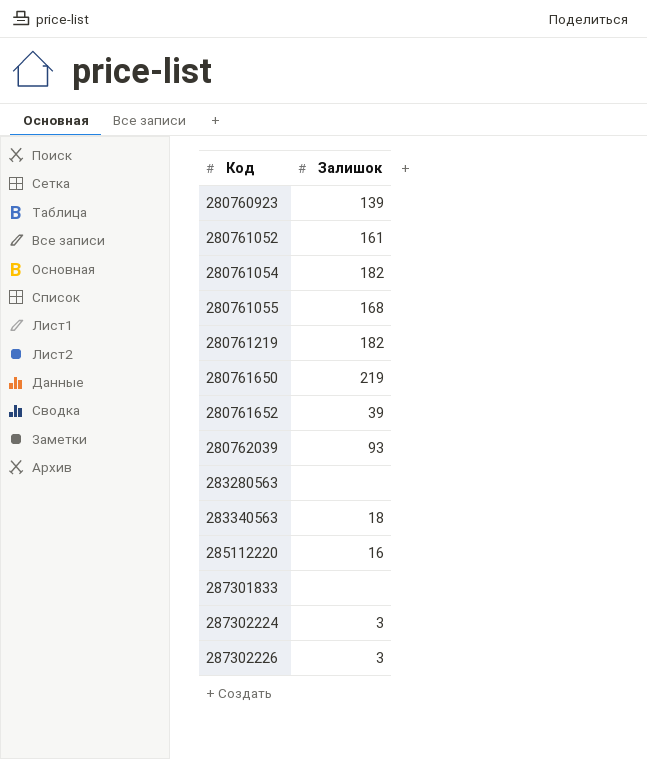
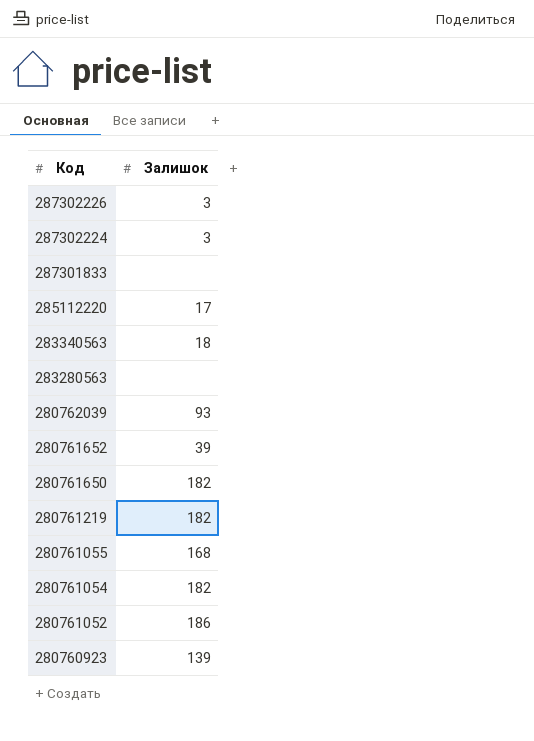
row order: Код ascending -> Код descending
285112220 | Залишок: 16 -> 17
280761650 | Залишок: 219 -> 182
280761052 | Залишок: 161 -> 186

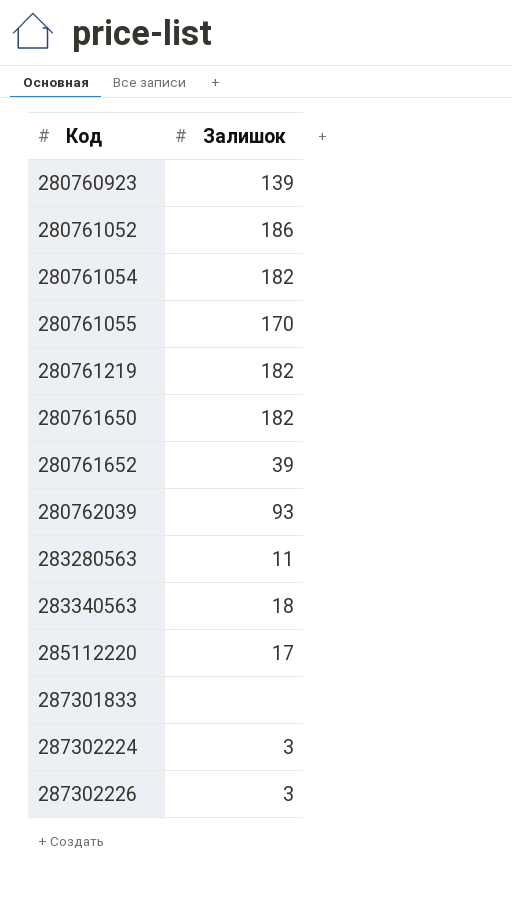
row order: Код descending -> Код ascending
280761055 | Залишок: 168 -> 170
283280563 | Залишок: none -> 11

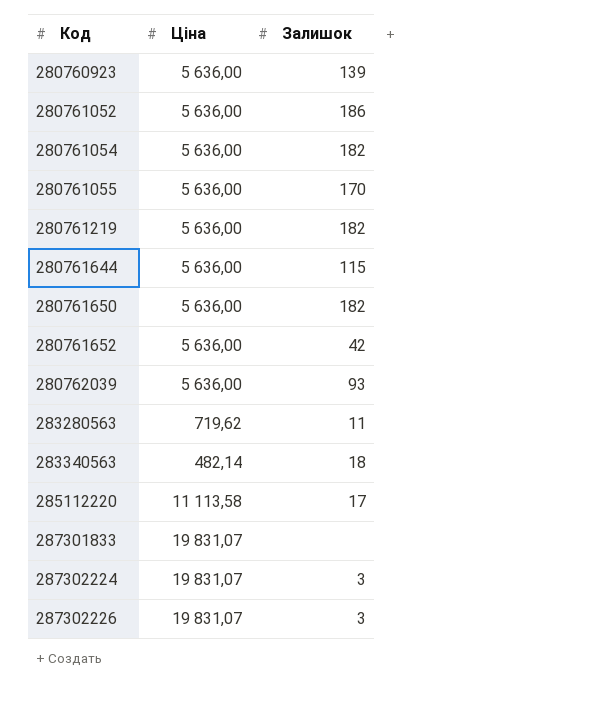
column Ціна | position: none -> 2
row 280761644: none -> 5 636,00 | 115
280761652 | Залишок: 39 -> 42

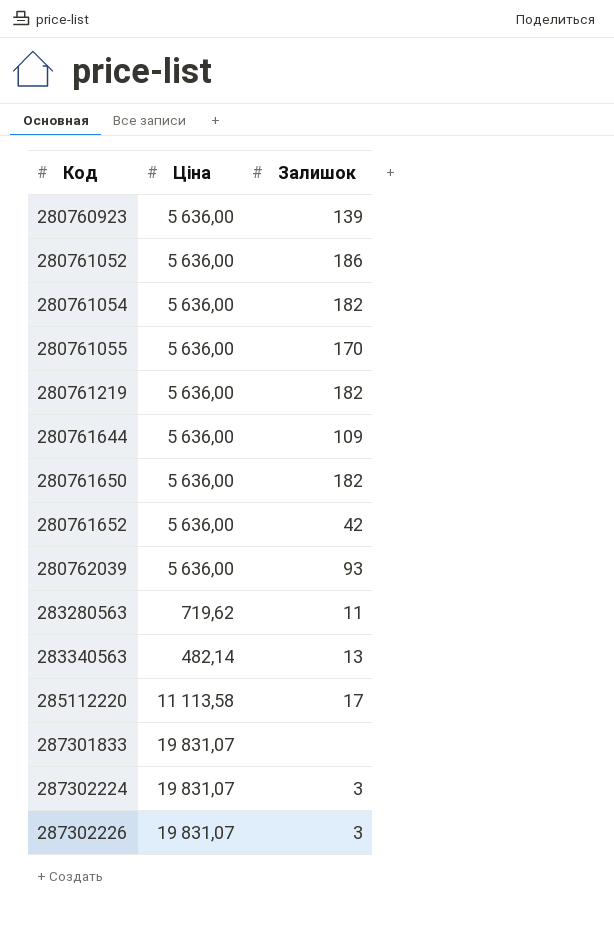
280761644 | Залишок: 115 -> 109
283340563 | Залишок: 18 -> 13

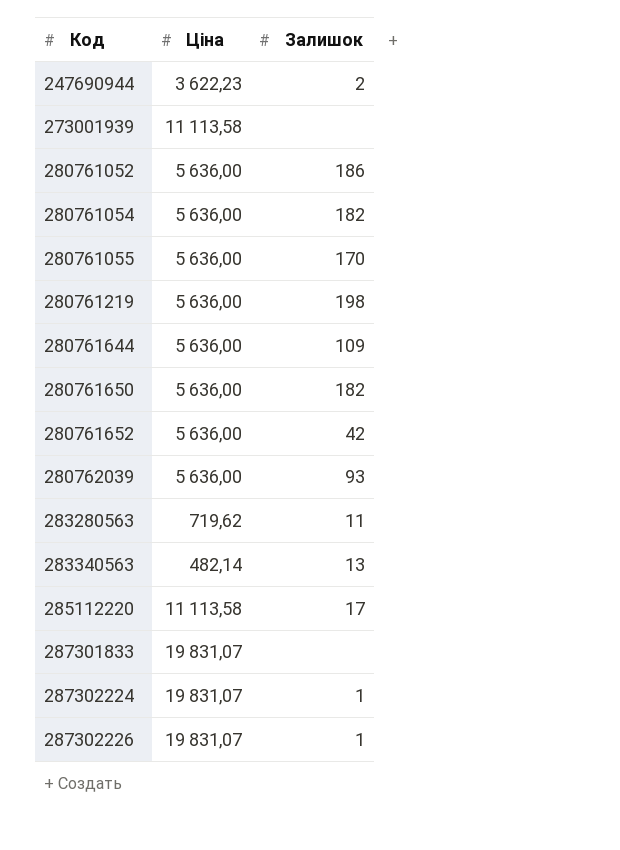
row 280760923: 5 636,00 | 139 -> none
row 247690944: none -> 3 622,23 | 2
row 273001939: none -> 11 113,58 | none
280761219 | Залишок: 182 -> 198
287302224 | Залишок: 3 -> 1
287302226 | Залишок: 3 -> 1

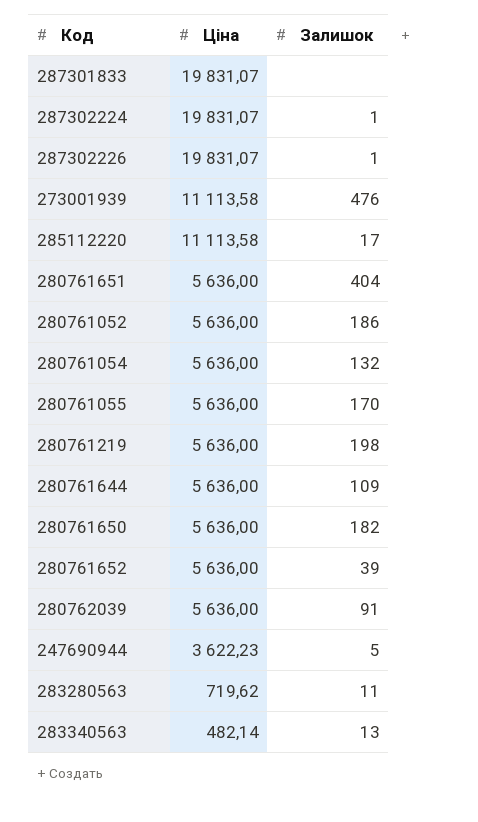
row order: Код ascending -> Ціна descending
273001939 | Залишок: none -> 476
row 280761651: none -> 5 636,00 | 404
280761054 | Залишок: 182 -> 132
280761652 | Залишок: 42 -> 39
280762039 | Залишок: 93 -> 91
247690944 | Залишок: 2 -> 5

